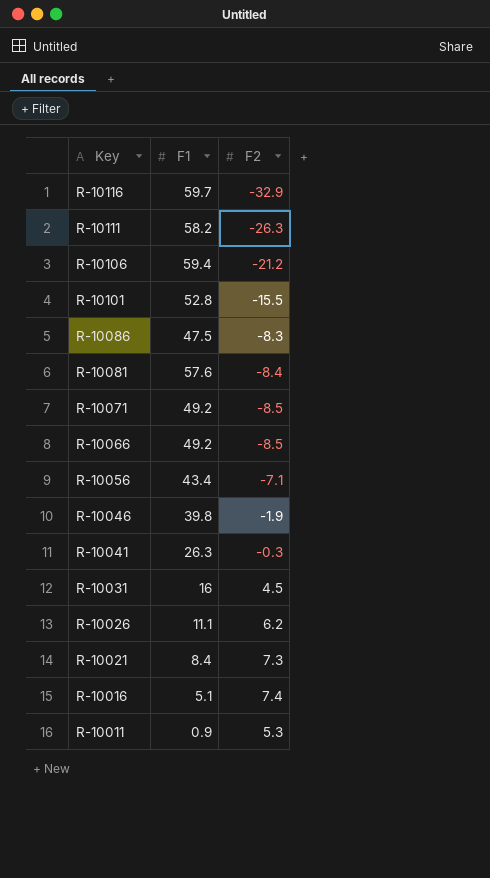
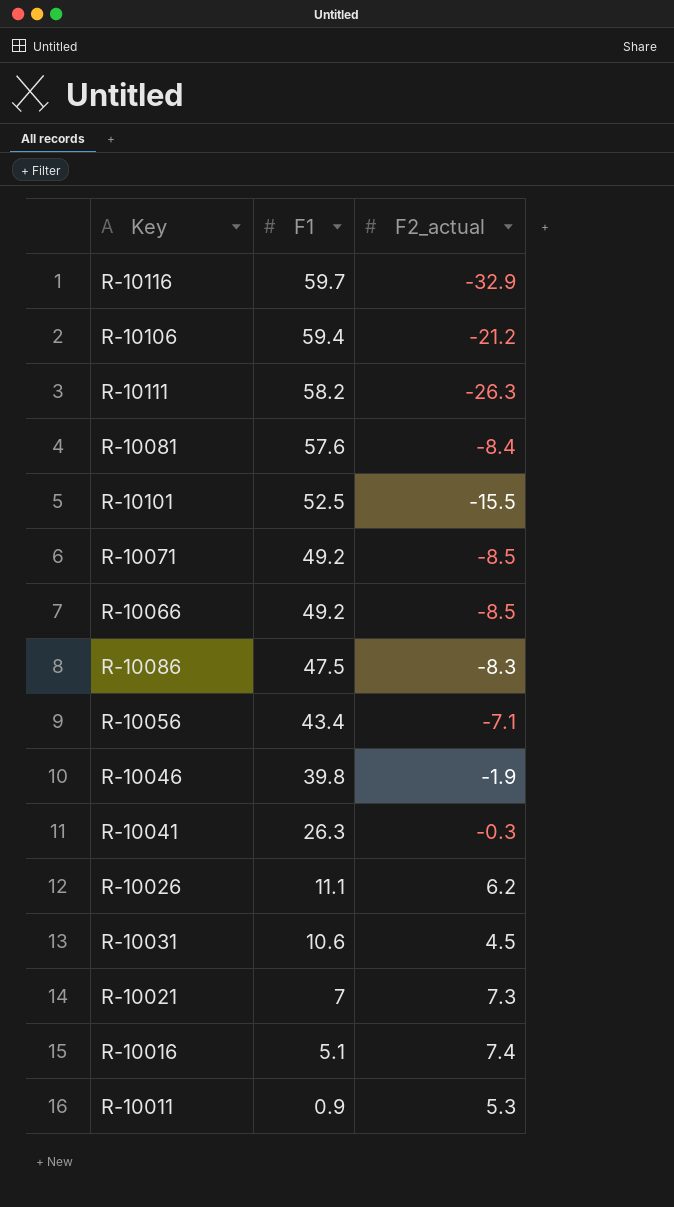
row order: Key descending -> F1 descending
column name: F2 -> F2_actual
R-10101 | F1: 52.8 -> 52.5
R-10031 | F1: 16 -> 10.6
R-10021 | F1: 8.4 -> 7

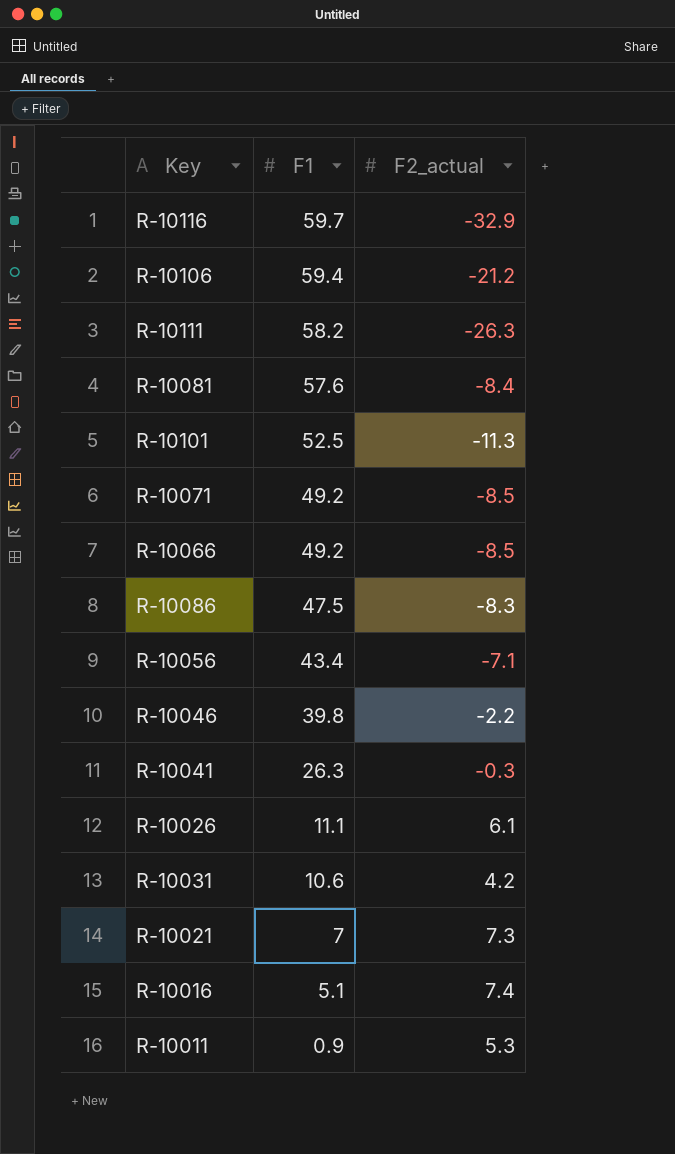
R-10101 | F2_actual: -15.5 -> -11.3
R-10046 | F2_actual: -1.9 -> -2.2
R-10026 | F2_actual: 6.2 -> 6.1
R-10031 | F2_actual: 4.5 -> 4.2

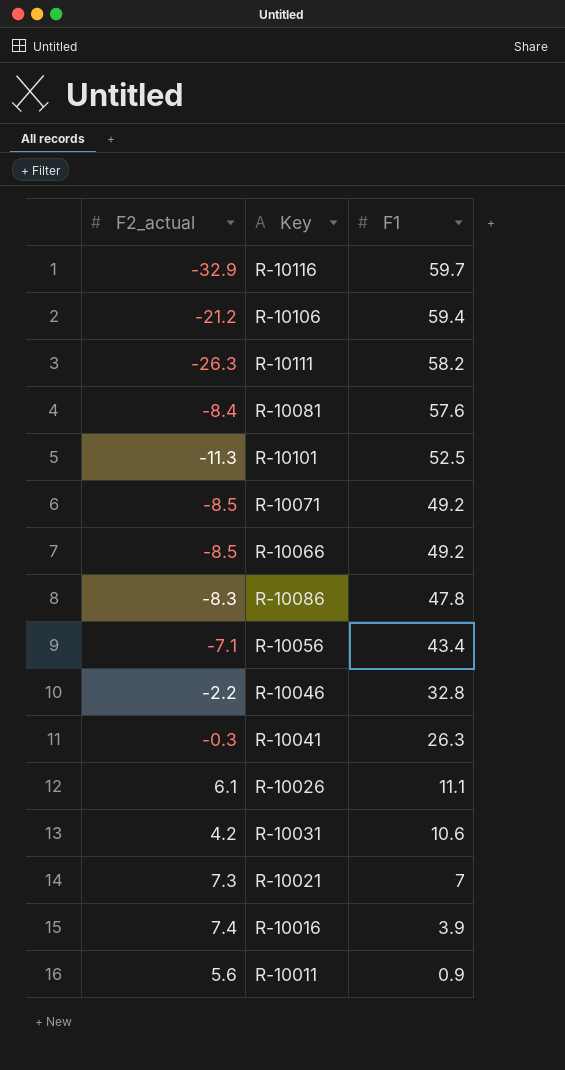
column F2_actual | position: 3 -> 1
R-10086 | F1: 47.5 -> 47.8
R-10046 | F1: 39.8 -> 32.8
R-10016 | F1: 5.1 -> 3.9
R-10011 | F2_actual: 5.3 -> 5.6

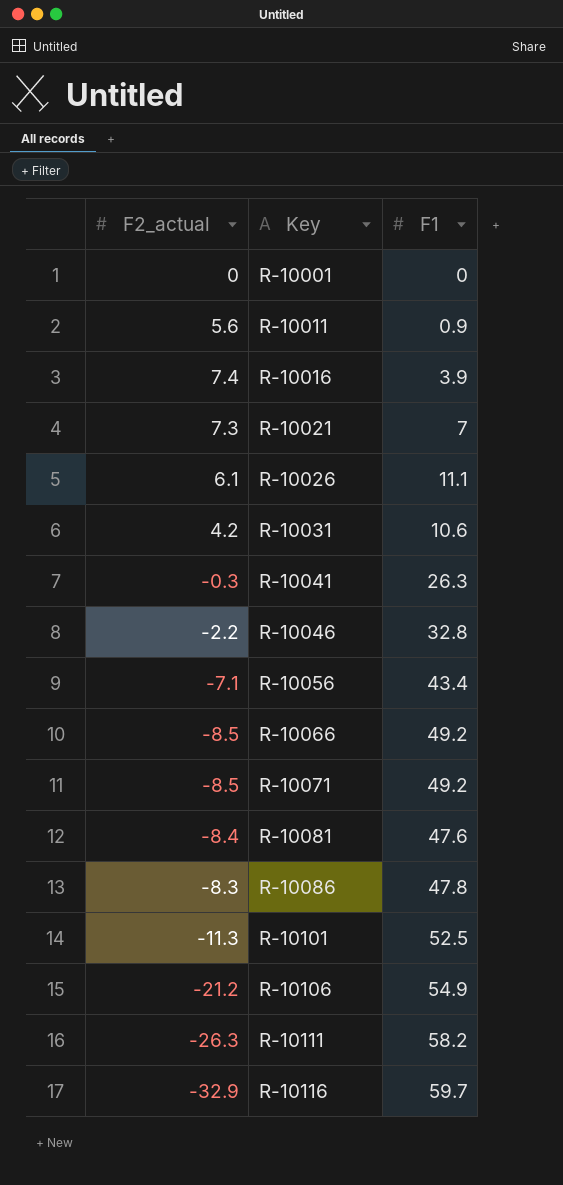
row order: F1 descending -> Key ascending
row R-10001: none -> 0 | 0
R-10081 | F1: 57.6 -> 47.6
R-10106 | F1: 59.4 -> 54.9

